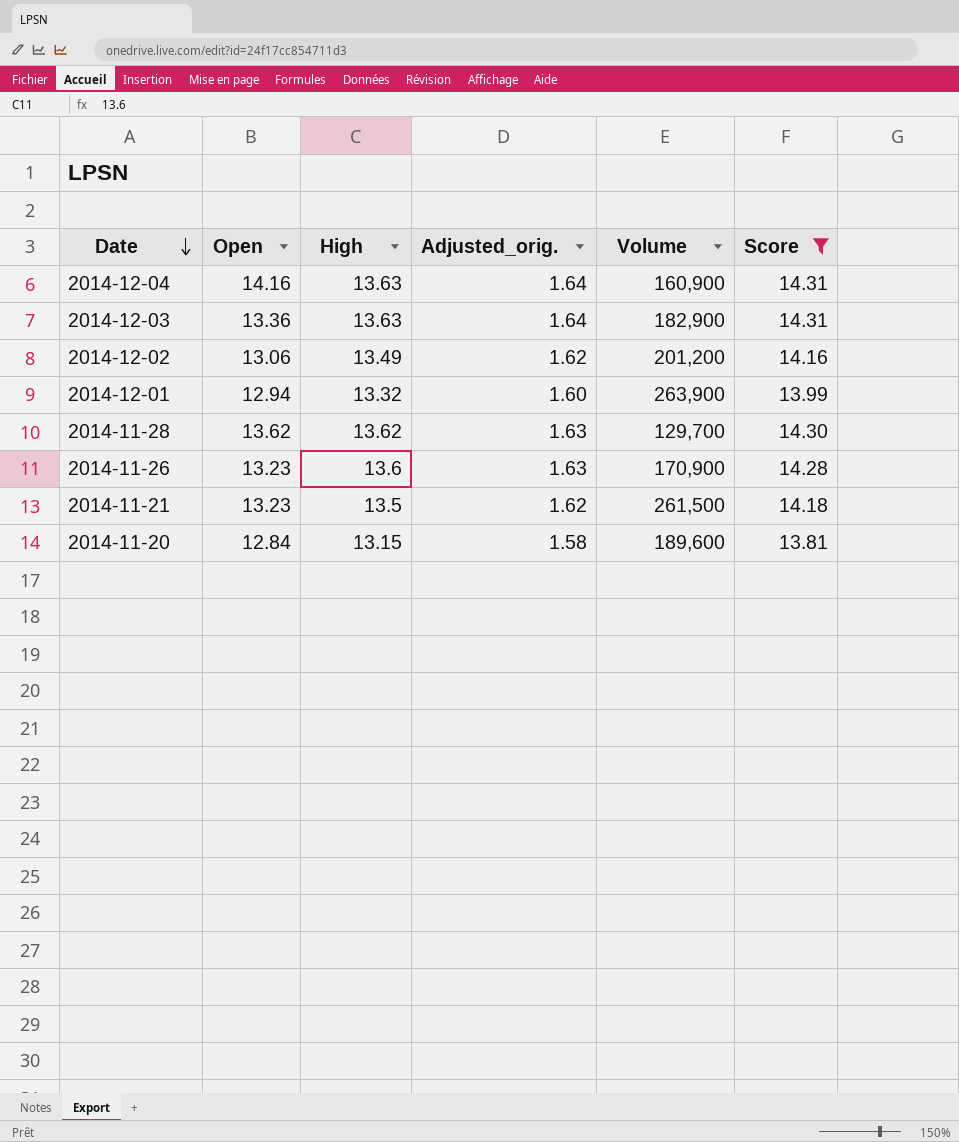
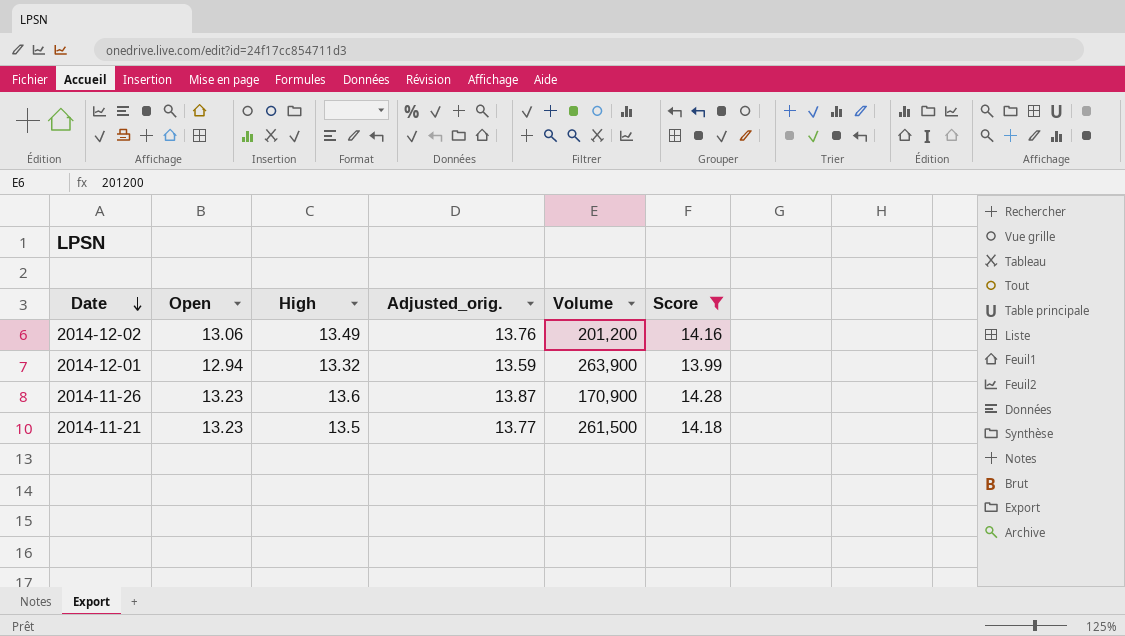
column Adjusted_orig. | formula: [High] * 0.12 -> [High] * 1.02
row 2014-12-04: 14.16 | 13.63 | 1.64 | 160,900 | 14.31 -> none
row 2014-12-03: 13.36 | 13.63 | 1.64 | 182,900 | 14.31 -> none
row 2014-11-28: 13.62 | 13.62 | 1.63 | 129,700 | 14.30 -> none
row 2014-11-20: 12.84 | 13.15 | 1.58 | 189,600 | 13.81 -> none

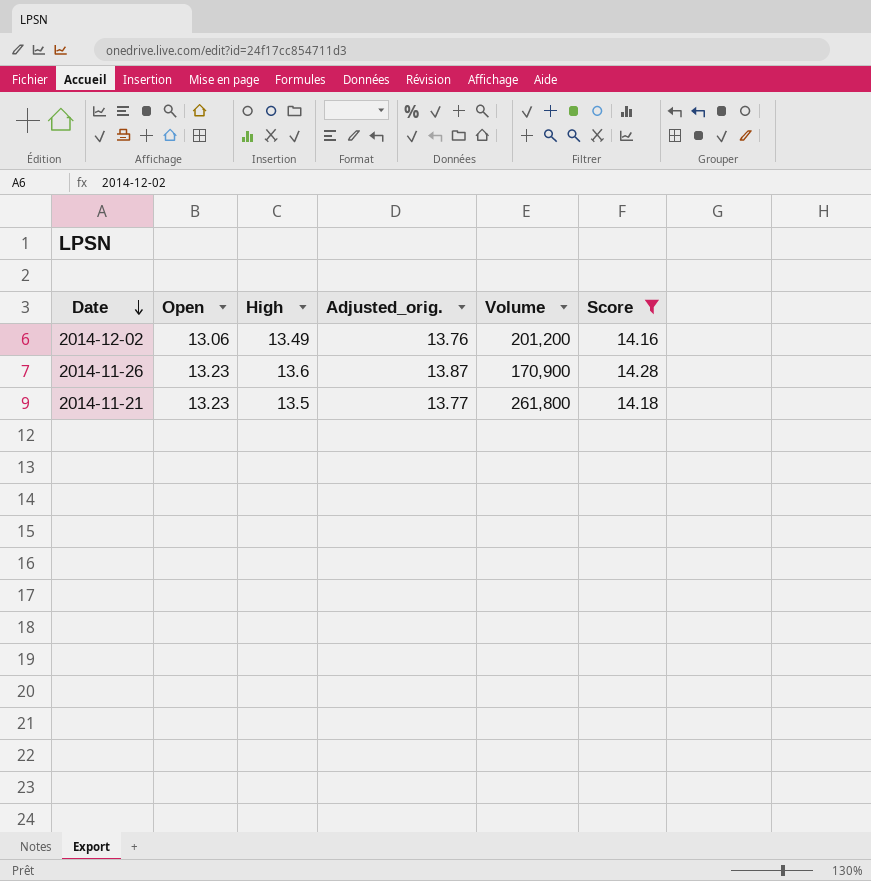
row 2014-12-01: 12.94 | 13.32 | 13.59 | 263,900 | 13.99 -> none
2014-11-21 | Volume: 261,500 -> 261,800

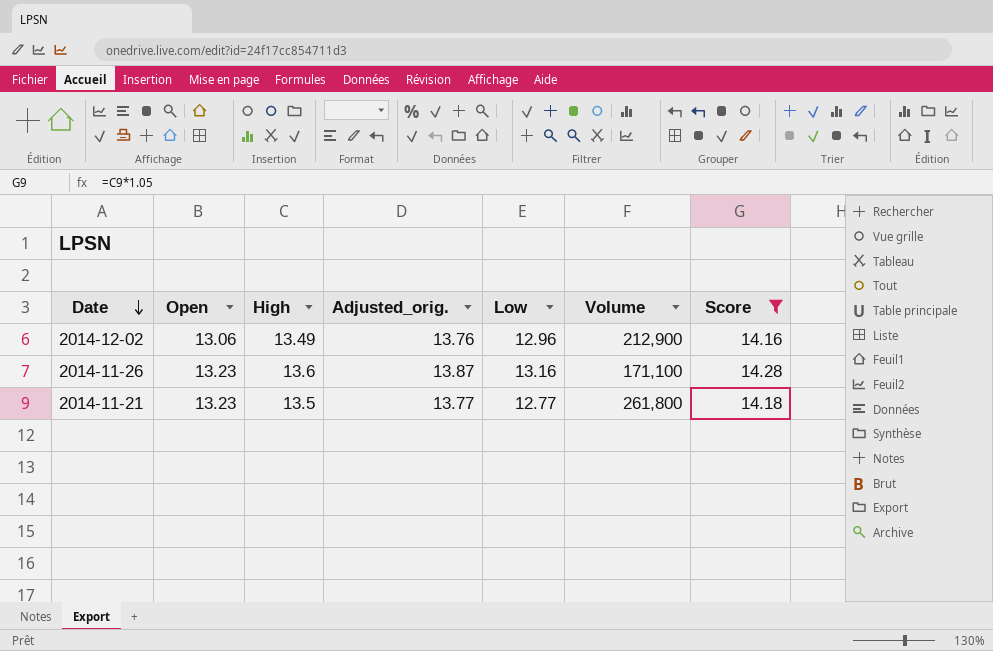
column Low | position: none -> 5
2014-12-02 | Volume: 201,200 -> 212,900
2014-11-26 | Volume: 170,900 -> 171,100

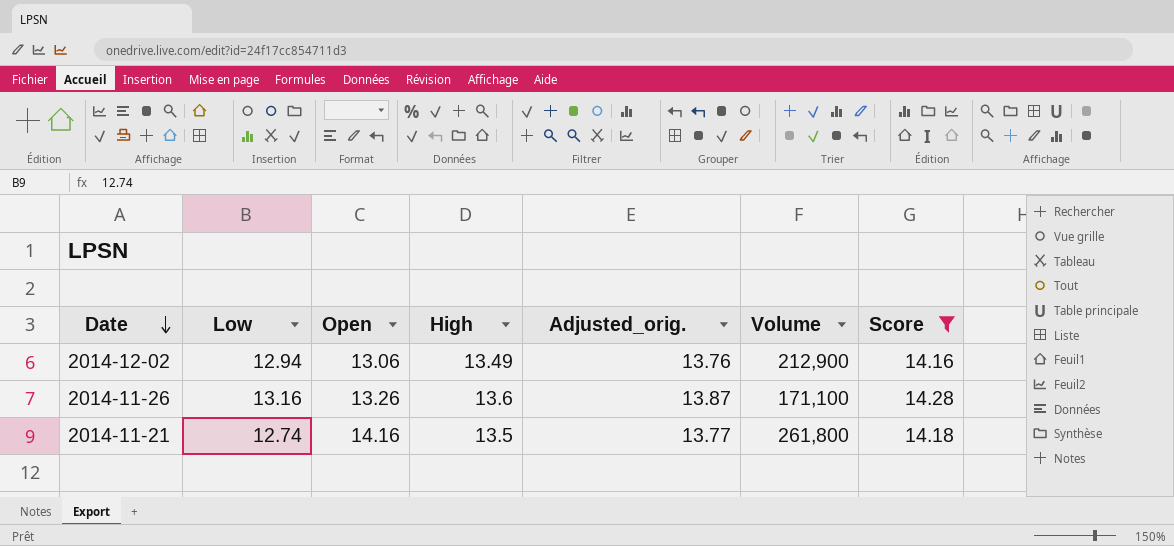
column Low | position: 5 -> 2
2014-12-02 | Low: 12.96 -> 12.94
2014-11-26 | Open: 13.23 -> 13.26
2014-11-21 | Low: 12.77 -> 12.74
2014-11-21 | Open: 13.23 -> 14.16

